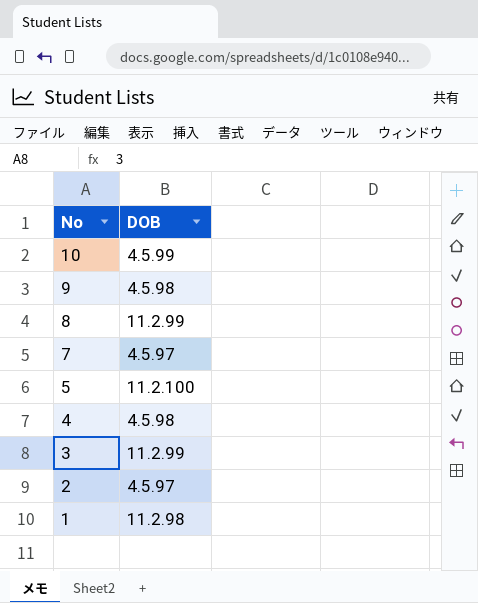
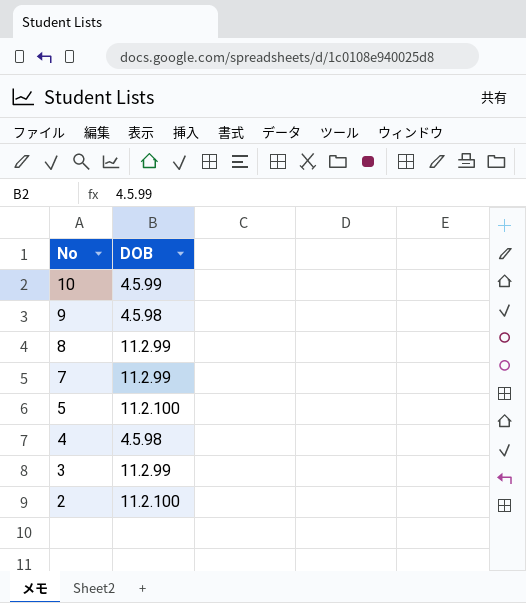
row 1: 11.2.98 -> none
7 | DOB: 4.5.97 -> 11.2.99
2 | DOB: 4.5.97 -> 11.2.100

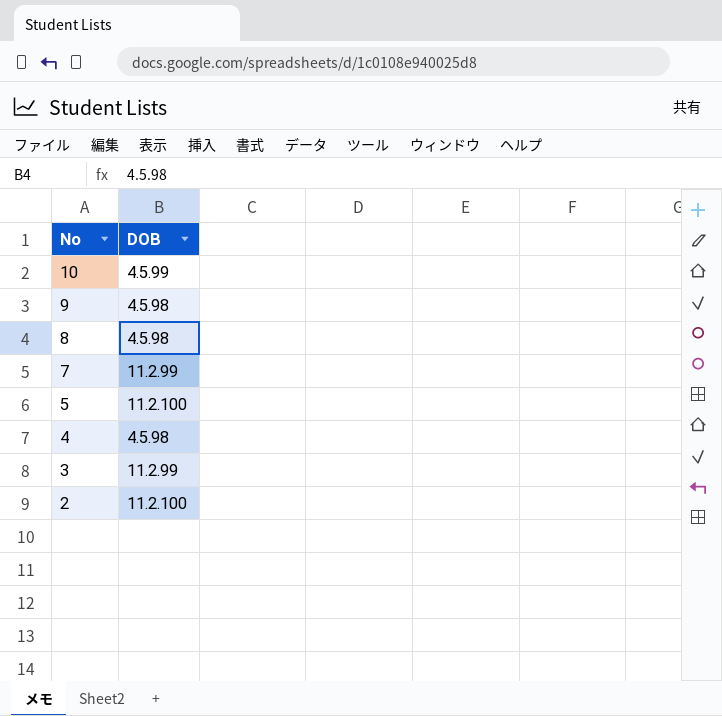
8 | DOB: 11.2.99 -> 4.5.98

